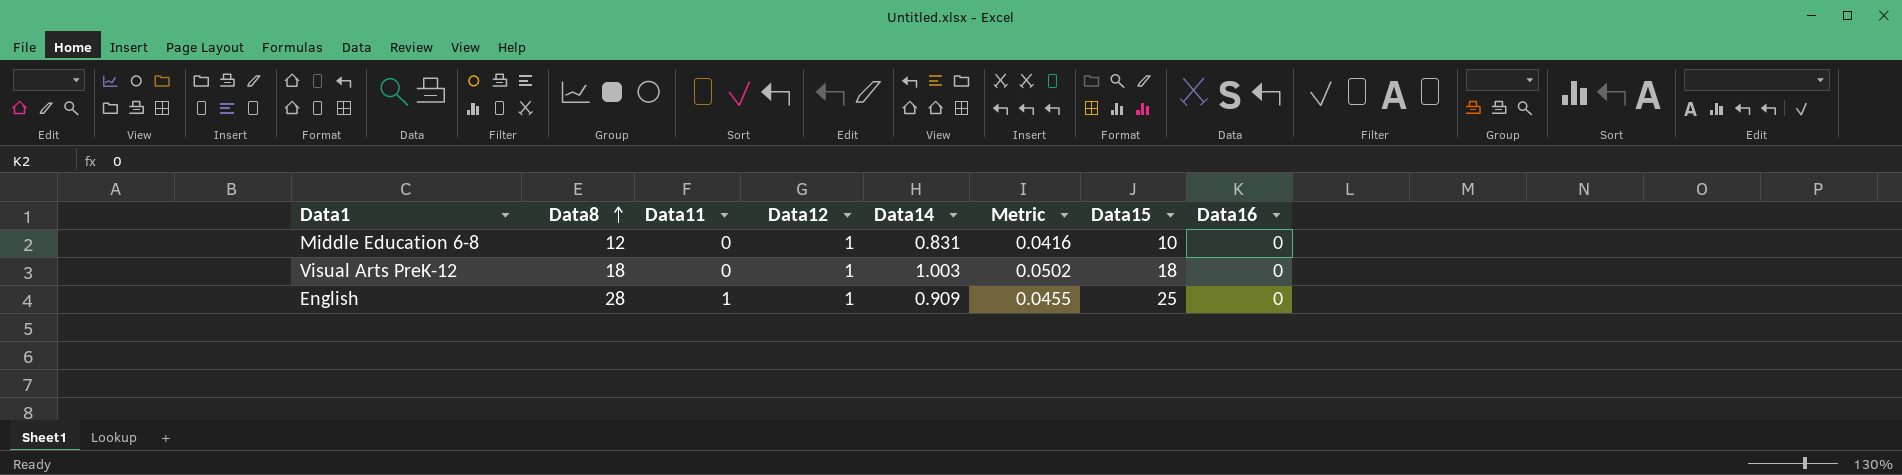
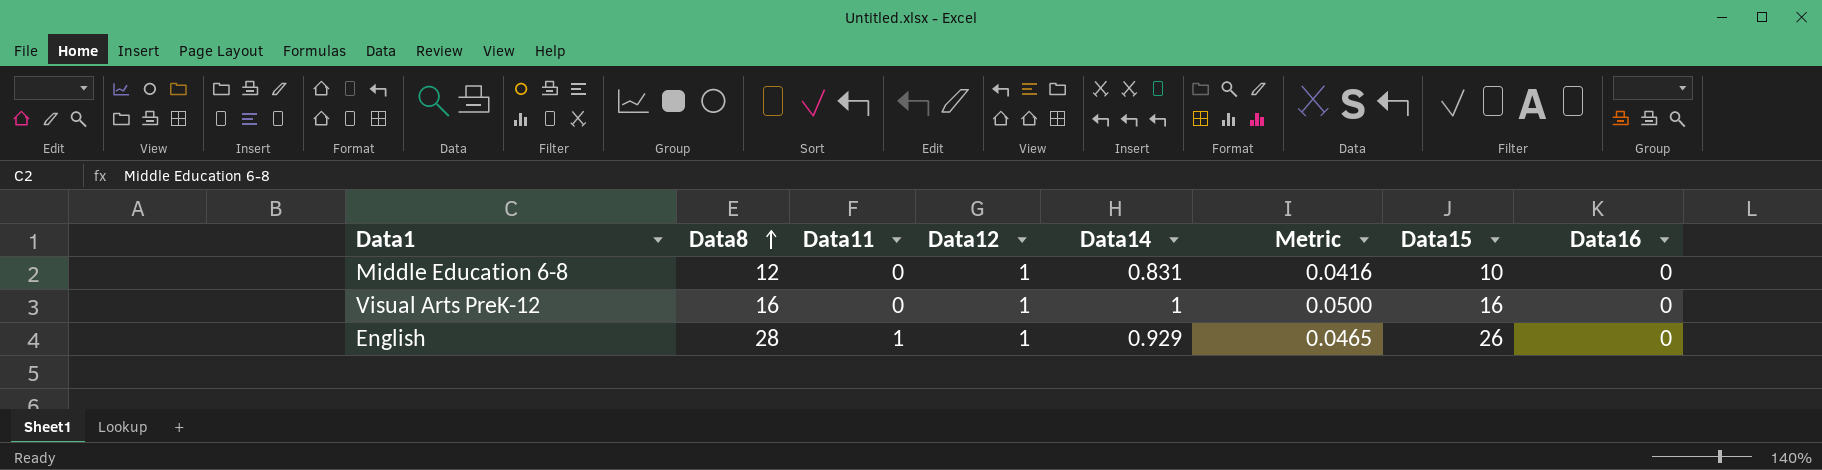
Visual Arts PreK-12 | Data8: 18 -> 16
Visual Arts PreK-12 | Data14: 1.003 -> 1
Visual Arts PreK-12 | Metric: 0.0502 -> 0.0500
Visual Arts PreK-12 | Data15: 18 -> 16
English | Data14: 0.909 -> 0.929
English | Metric: 0.0455 -> 0.0465
English | Data15: 25 -> 26

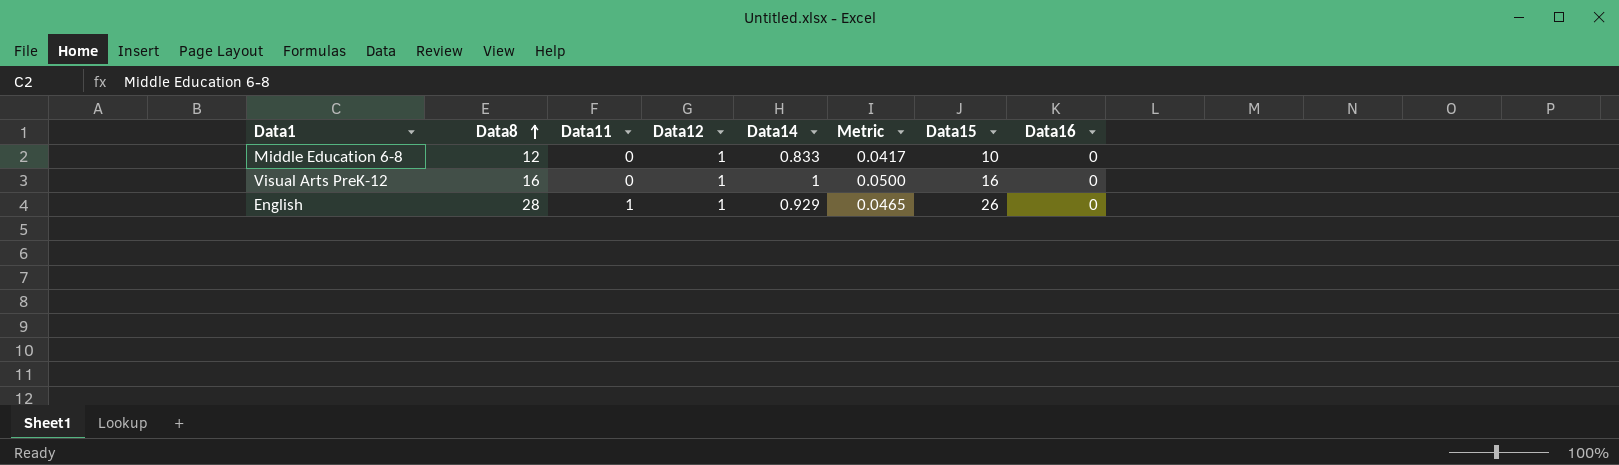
Middle Education 6-8 | Data14: 0.831 -> 0.833
Middle Education 6-8 | Metric: 0.0416 -> 0.0417

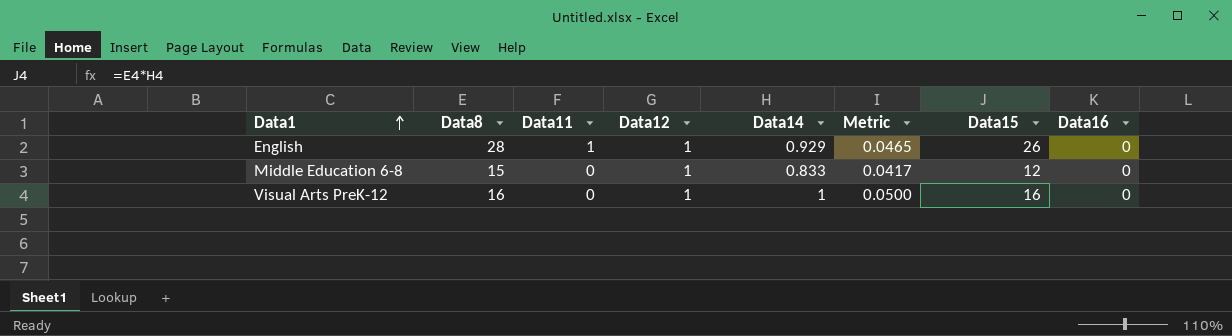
row order: Data8 ascending -> Data1 ascending
Middle Education 6-8 | Data8: 12 -> 15
Middle Education 6-8 | Data15: 10 -> 12

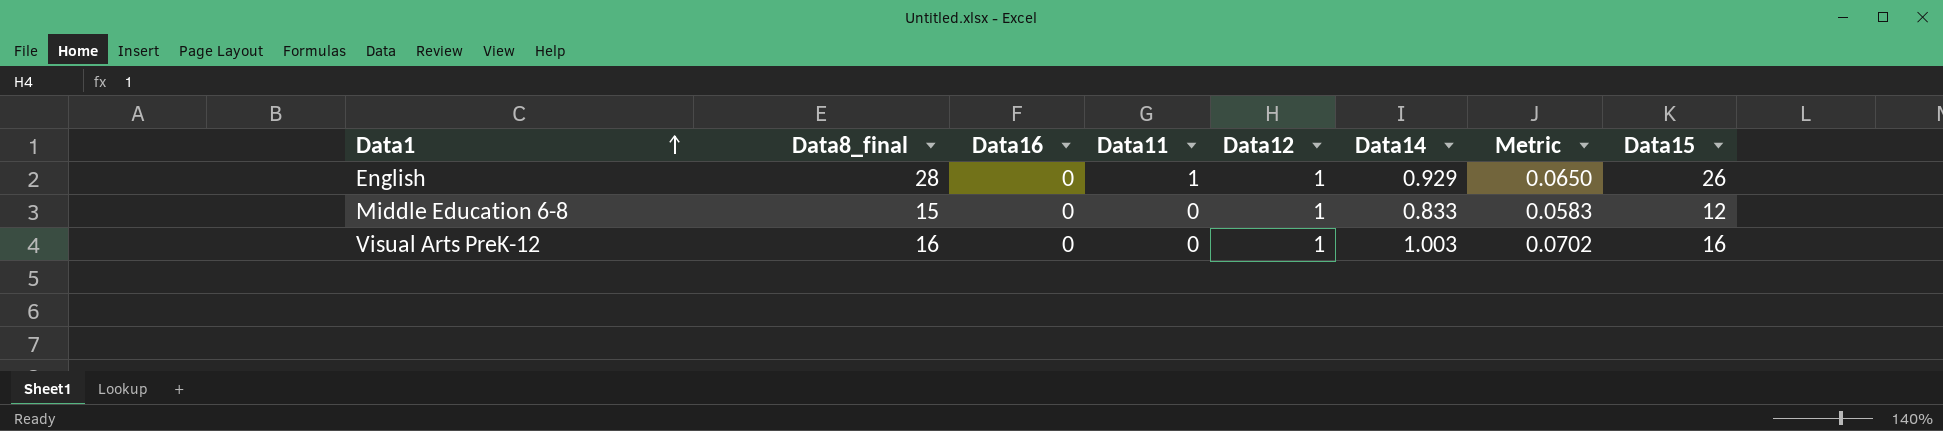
column name: Data8 -> Data8_final
column Data16 | position: 8 -> 3
column Metric | formula: [Data14] * 0.05 -> [Data14] * 0.07
Visual Arts PreK-12 | Data14: 1 -> 1.003

